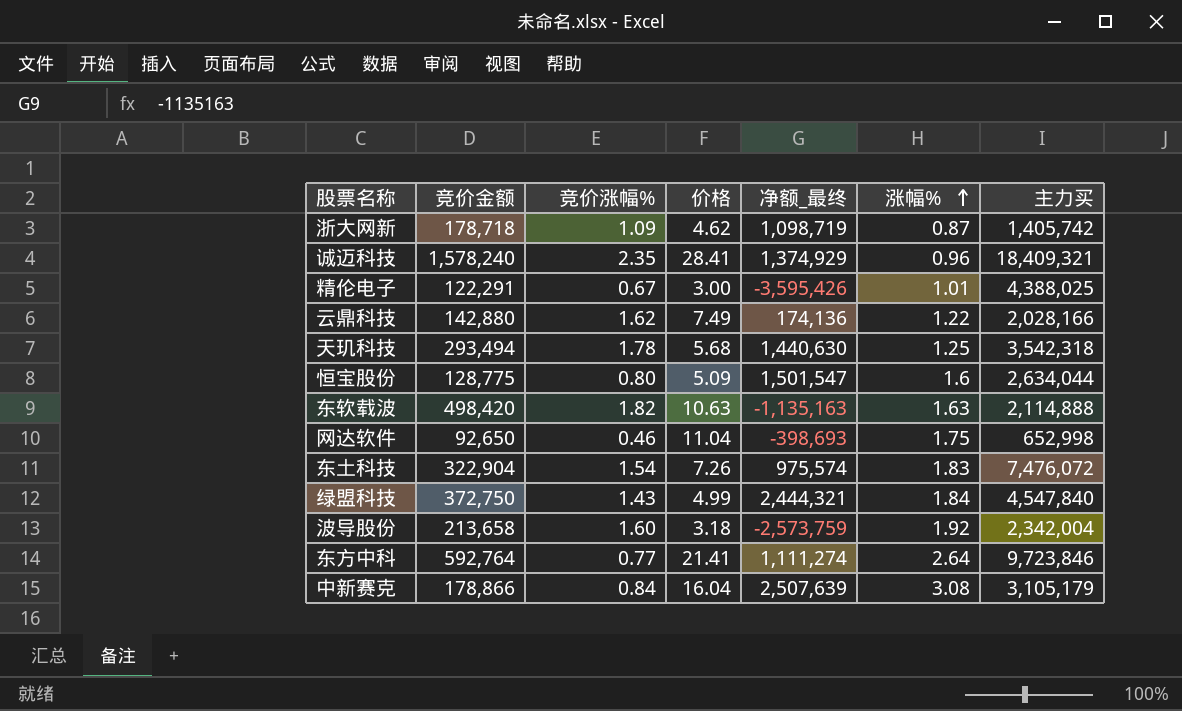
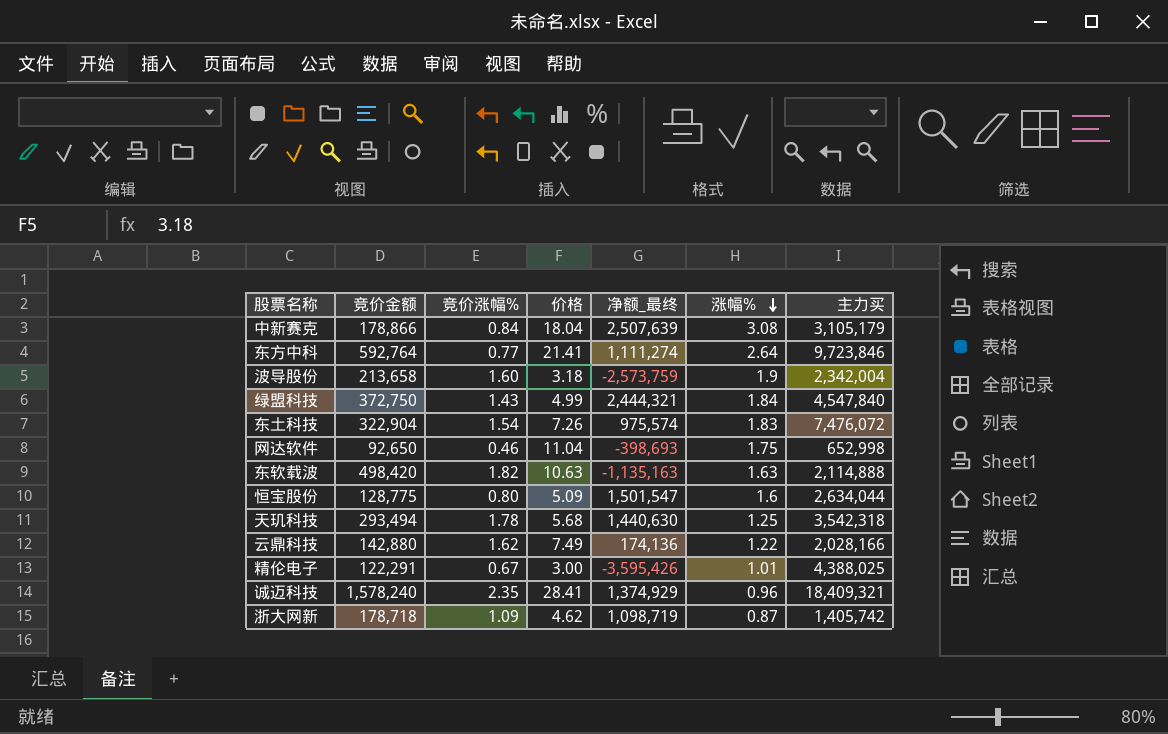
row order: 涨幅% ascending -> 涨幅% descending
中新赛克 | 价格: 16.04 -> 18.04
波导股份 | 涨幅%: 1.92 -> 1.9

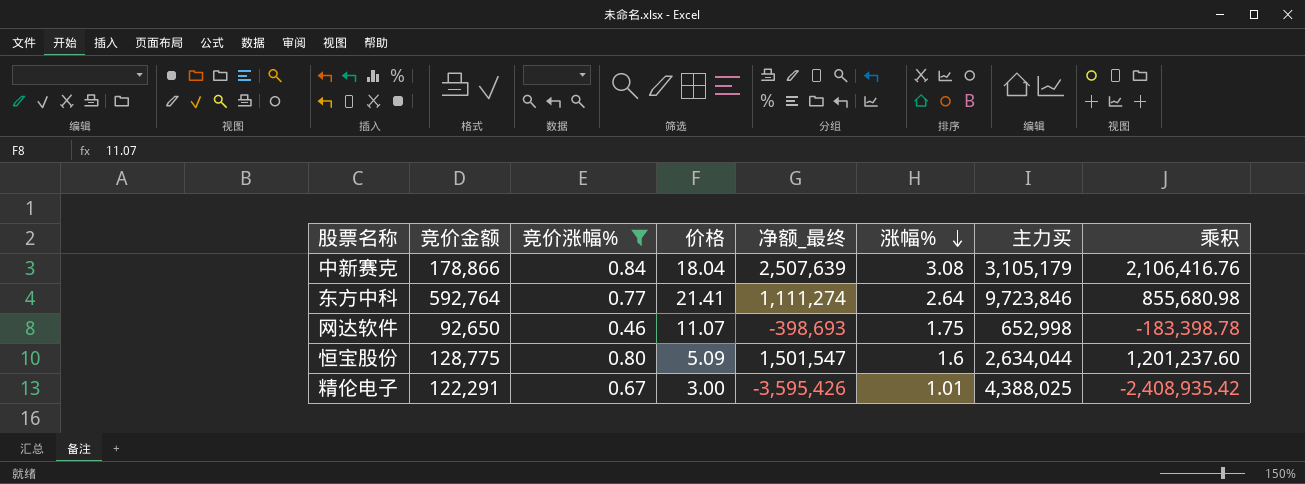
filter: none -> 竞价涨幅% <= 0.84
column 乘积 | formula: none -> [竞价涨幅%] * [净额_最终]
网达软件 | 价格: 11.04 -> 11.07

